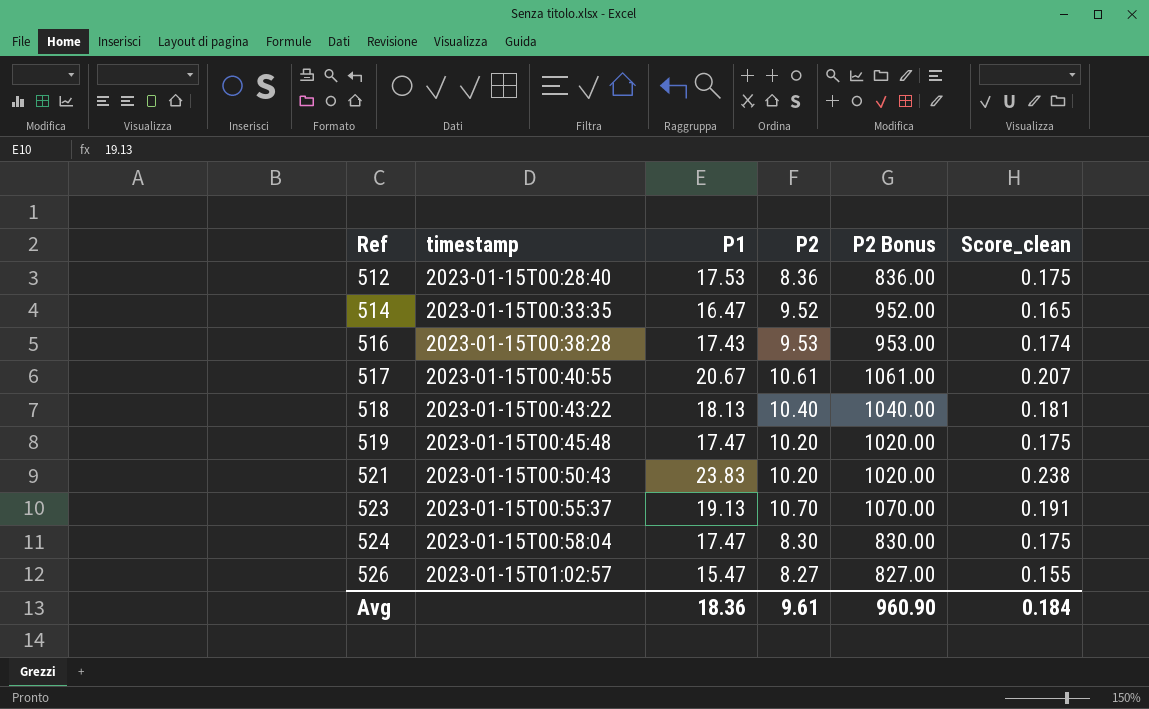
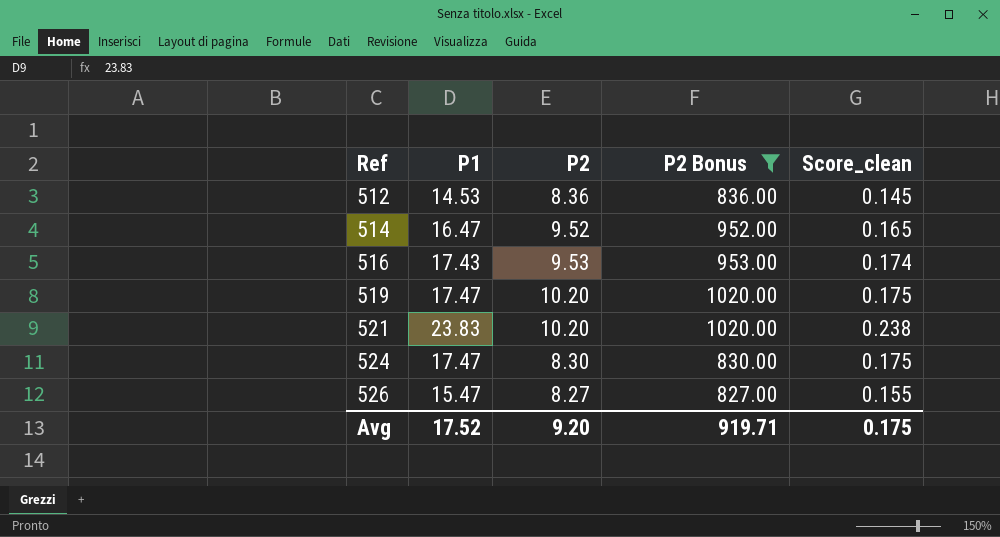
filter: none -> P2 Bonus <= 1020.00
column timestamp | position: 2 -> none
512 | P1: 17.53 -> 14.53
512 | Score_clean: 0.175 -> 0.145
Avg | P1: 18.36 -> 17.52
Avg | P2: 9.61 -> 9.20
Avg | P2 Bonus: 960.90 -> 919.71
Avg | Score_clean: 0.184 -> 0.175

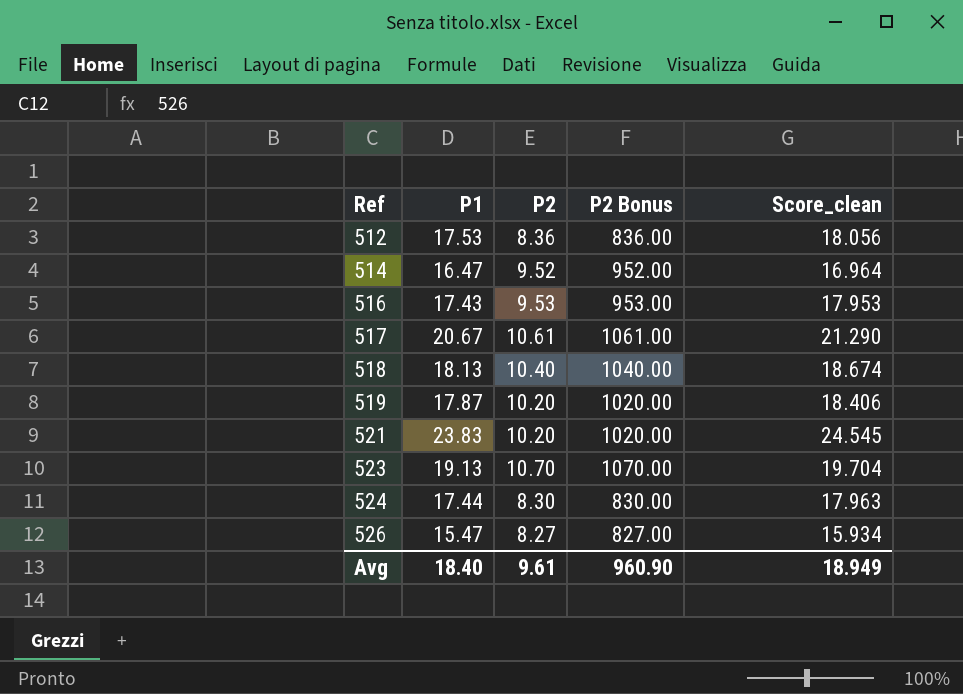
filter: P2 Bonus <= 1020.00 -> none
column Score_clean | formula: [P1] * 0.01 -> [P1] * 1.03
512 | P1: 14.53 -> 17.53
519 | P1: 17.47 -> 17.87
524 | P1: 17.47 -> 17.44
Avg | P1: 17.52 -> 18.40
Avg | P2: 9.20 -> 9.61
Avg | P2 Bonus: 919.71 -> 960.90
Avg | Score_clean: 0.175 -> 18.949

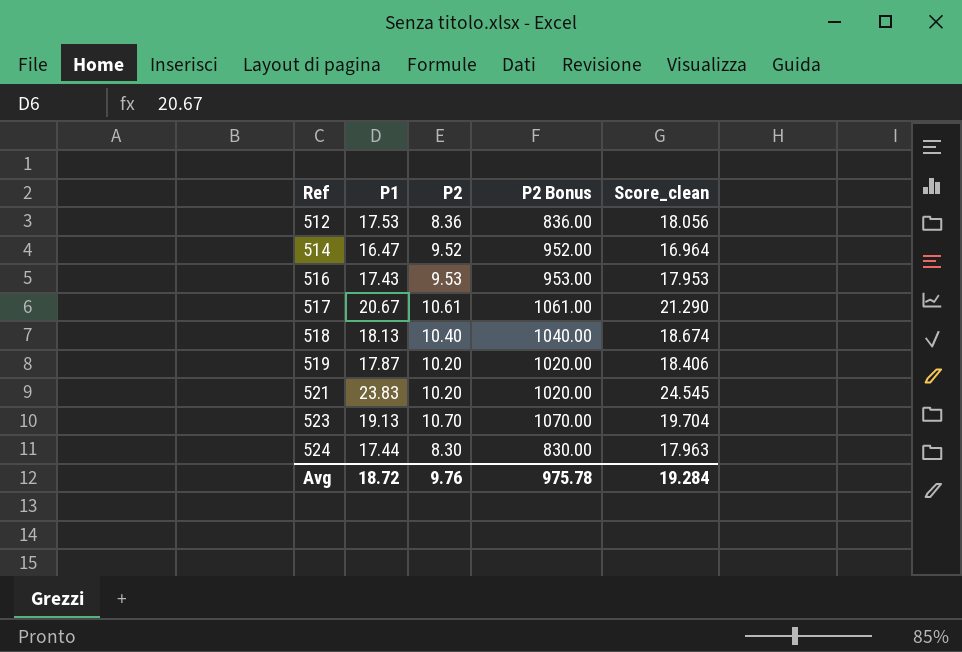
row 526: 15.47 | 8.27 | 827.00 | 15.934 -> none
Avg | P1: 18.40 -> 18.72
Avg | P2: 9.61 -> 9.76
Avg | P2 Bonus: 960.90 -> 975.78
Avg | Score_clean: 18.949 -> 19.284

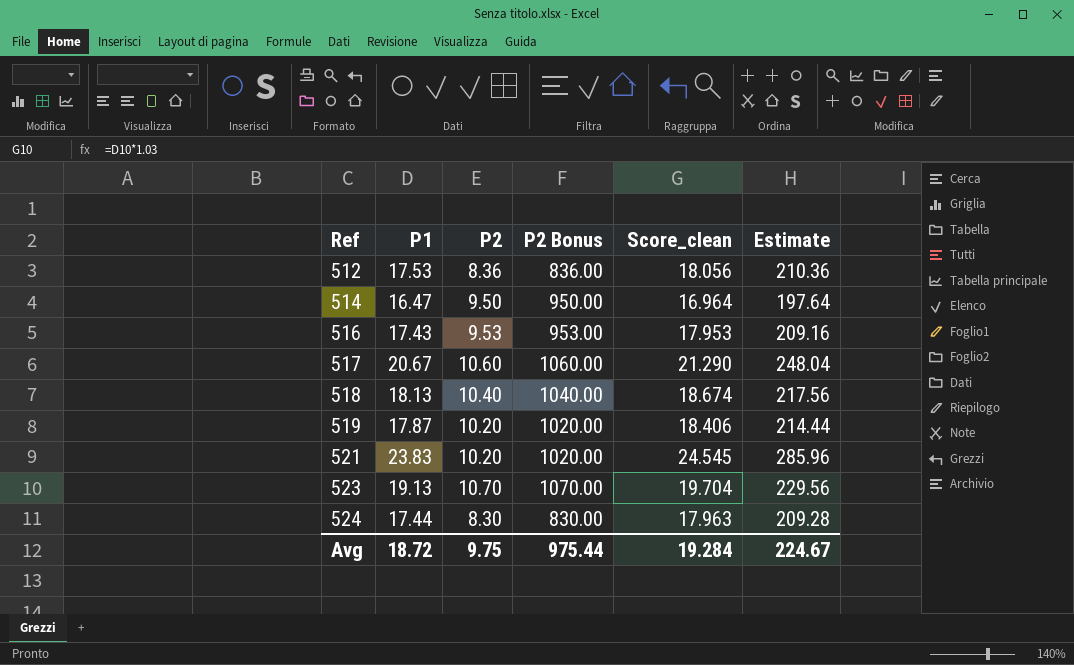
column Estimate | formula: none -> [P1] * 12
514 | P2: 9.52 -> 9.50
514 | P2 Bonus: 952.00 -> 950.00
517 | P2: 10.61 -> 10.60
517 | P2 Bonus: 1061.00 -> 1060.00
Avg | P2: 9.76 -> 9.75
Avg | P2 Bonus: 975.78 -> 975.44

